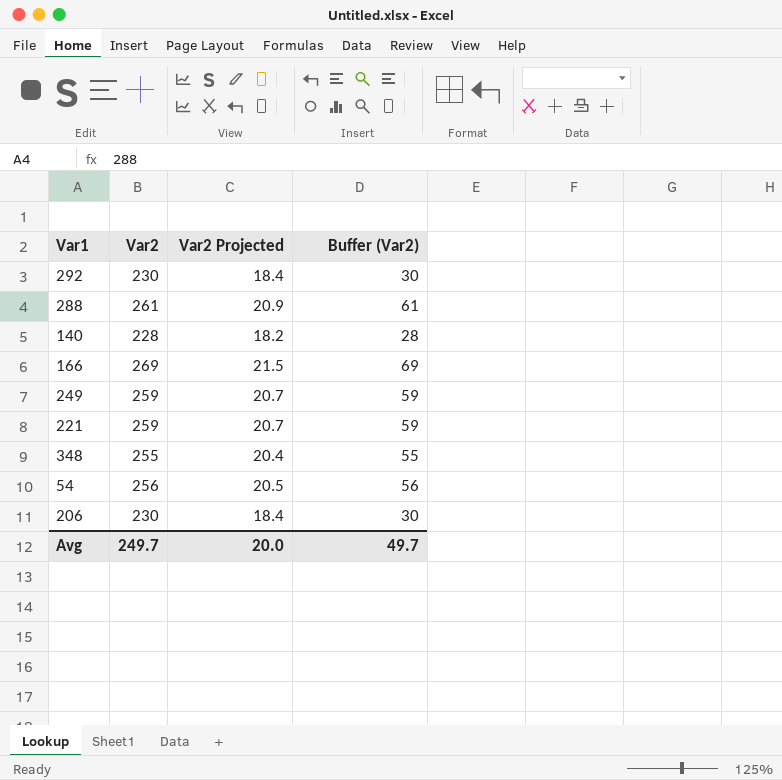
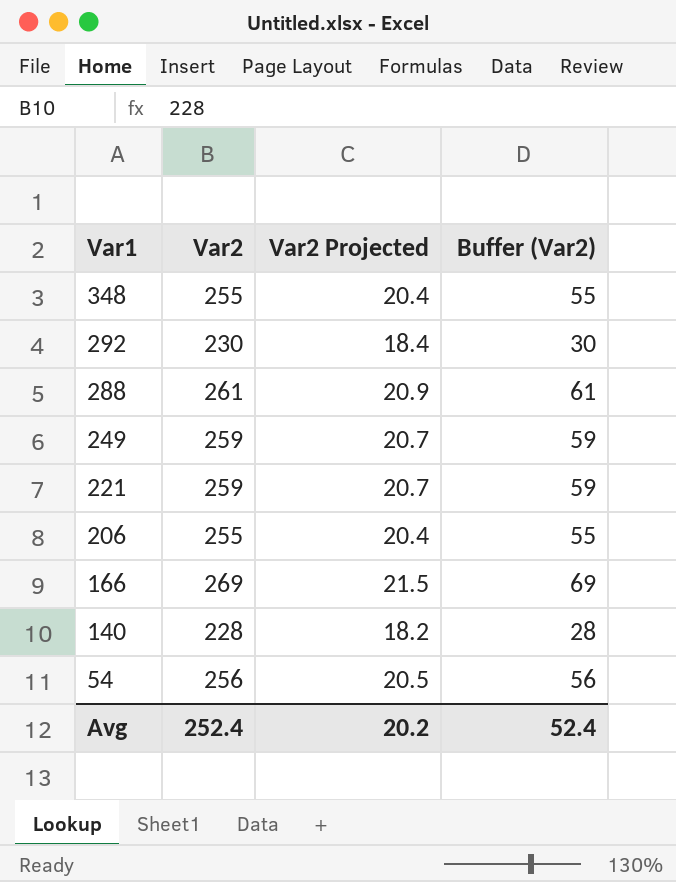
row order: none -> Var1 descending
206 | Var2: 230 -> 255
206 | Var2 Projected: 18.4 -> 20.4
206 | Buffer (Var2): 30 -> 55
Avg | Var2: 249.7 -> 252.4
Avg | Var2 Projected: 20.0 -> 20.2
Avg | Buffer (Var2): 49.7 -> 52.4

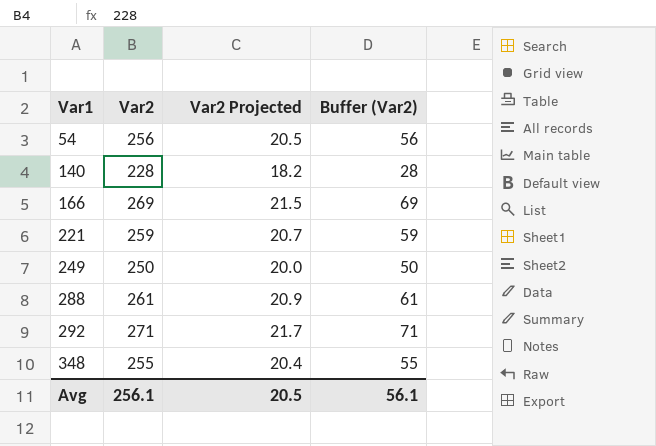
row order: Var1 descending -> Var1 ascending
row 206: 255 | 20.4 | 55 -> none
249 | Var2: 259 -> 250
249 | Var2 Projected: 20.7 -> 20.0
249 | Buffer (Var2): 59 -> 50
292 | Var2: 230 -> 271
292 | Var2 Projected: 18.4 -> 21.7
292 | Buffer (Var2): 30 -> 71
Avg | Var2: 252.4 -> 256.1
Avg | Var2 Projected: 20.2 -> 20.5
Avg | Buffer (Var2): 52.4 -> 56.1

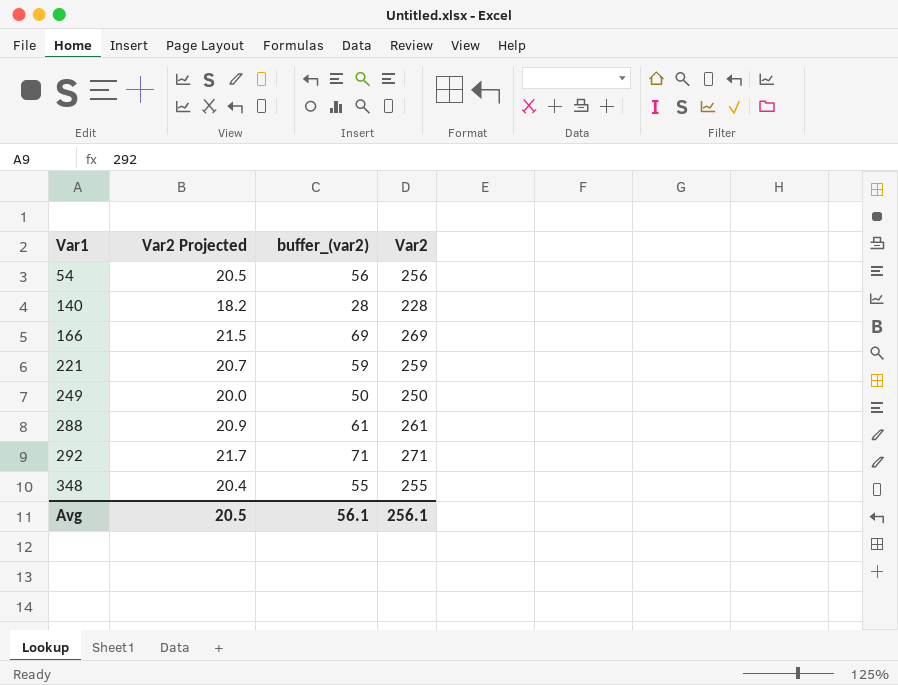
column name: Buffer (Var2) -> buffer_(var2)
column Var2 | position: 2 -> 4

